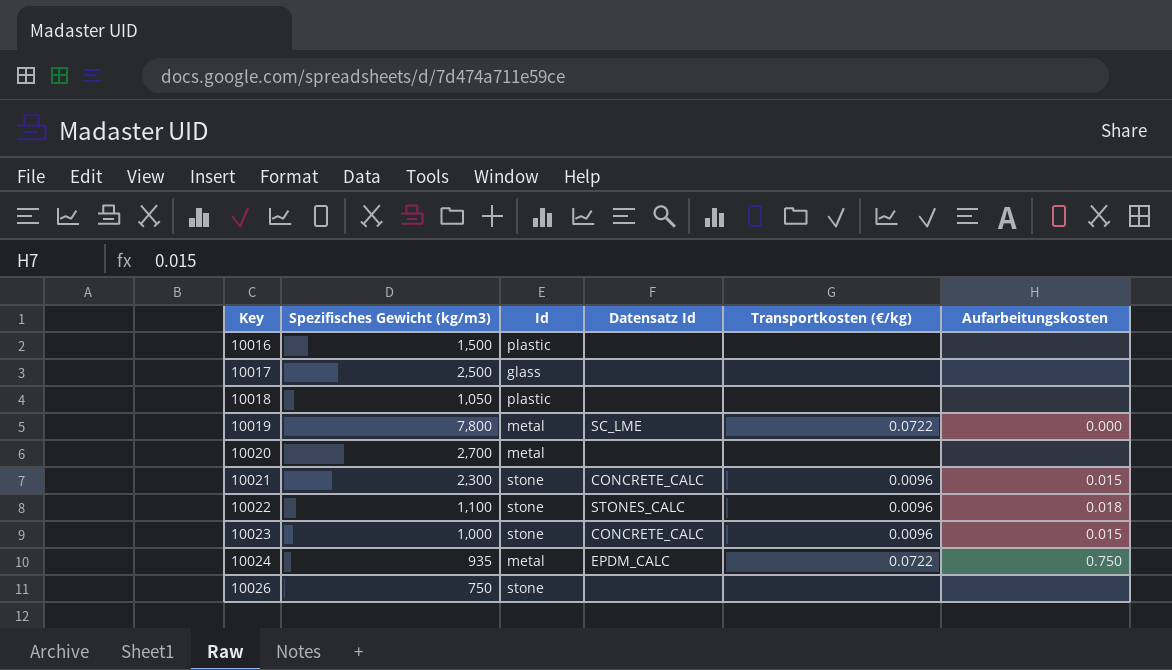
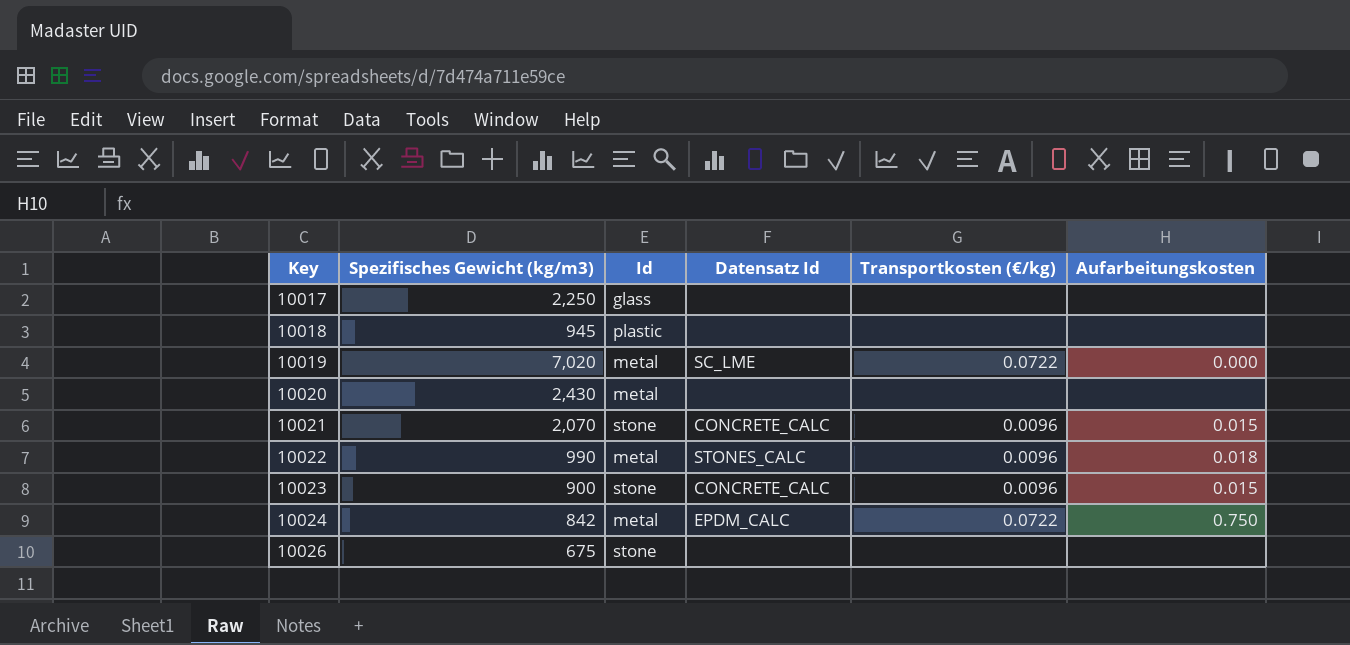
row 10016: 1,500 | plastic | none | none | none -> none
10017 | Spezifisches Gewicht (kg/m3): 2,500 -> 2,250
10018 | Spezifisches Gewicht (kg/m3): 1,050 -> 945
10019 | Spezifisches Gewicht (kg/m3): 7,800 -> 7,020
10020 | Spezifisches Gewicht (kg/m3): 2,700 -> 2,430
10021 | Spezifisches Gewicht (kg/m3): 2,300 -> 2,070
10022 | Spezifisches Gewicht (kg/m3): 1,100 -> 990
10022 | Id: stone -> metal
10023 | Spezifisches Gewicht (kg/m3): 1,000 -> 900
10024 | Spezifisches Gewicht (kg/m3): 935 -> 842
10026 | Spezifisches Gewicht (kg/m3): 750 -> 675

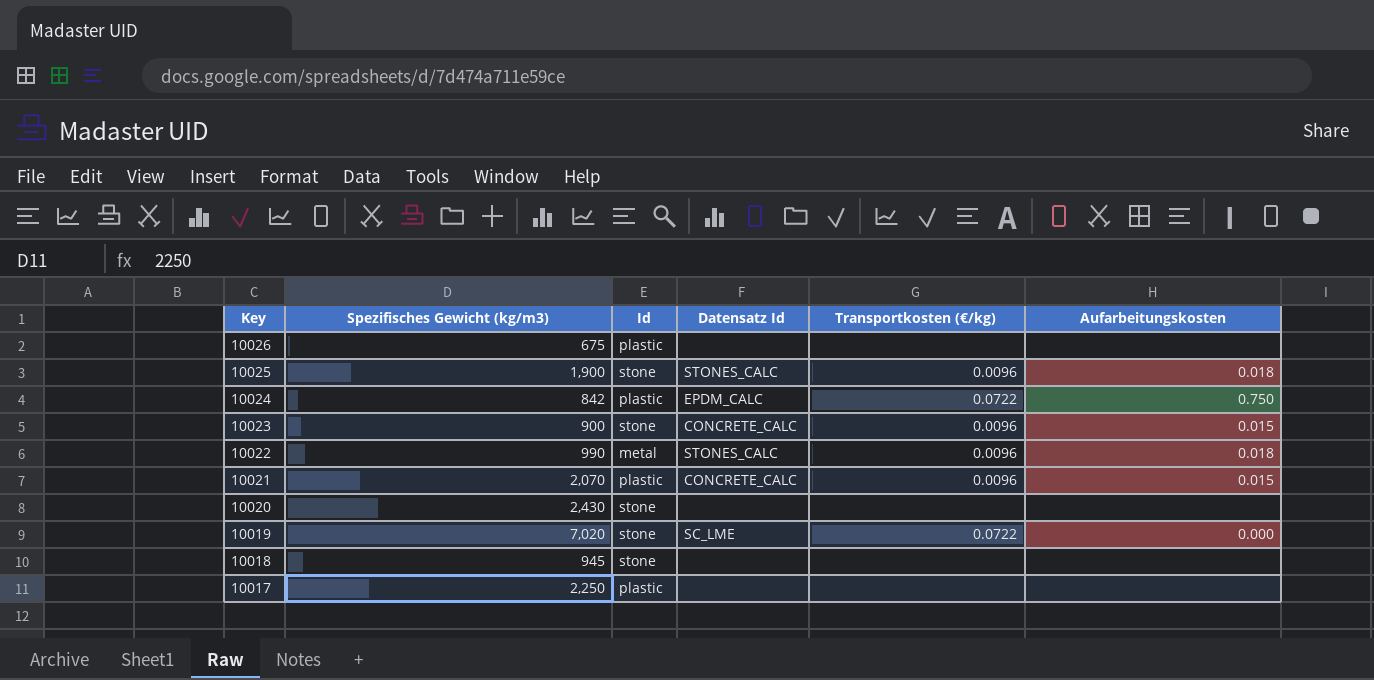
row order: Key ascending -> Key descending
10026 | Id: stone -> plastic
row 10025: none -> 1,900 | stone | STONES_CALC | 0.0096 | 0.018
10024 | Id: metal -> plastic
10021 | Id: stone -> plastic
10020 | Id: metal -> stone
10019 | Id: metal -> stone
10018 | Id: plastic -> stone
10017 | Id: glass -> plastic

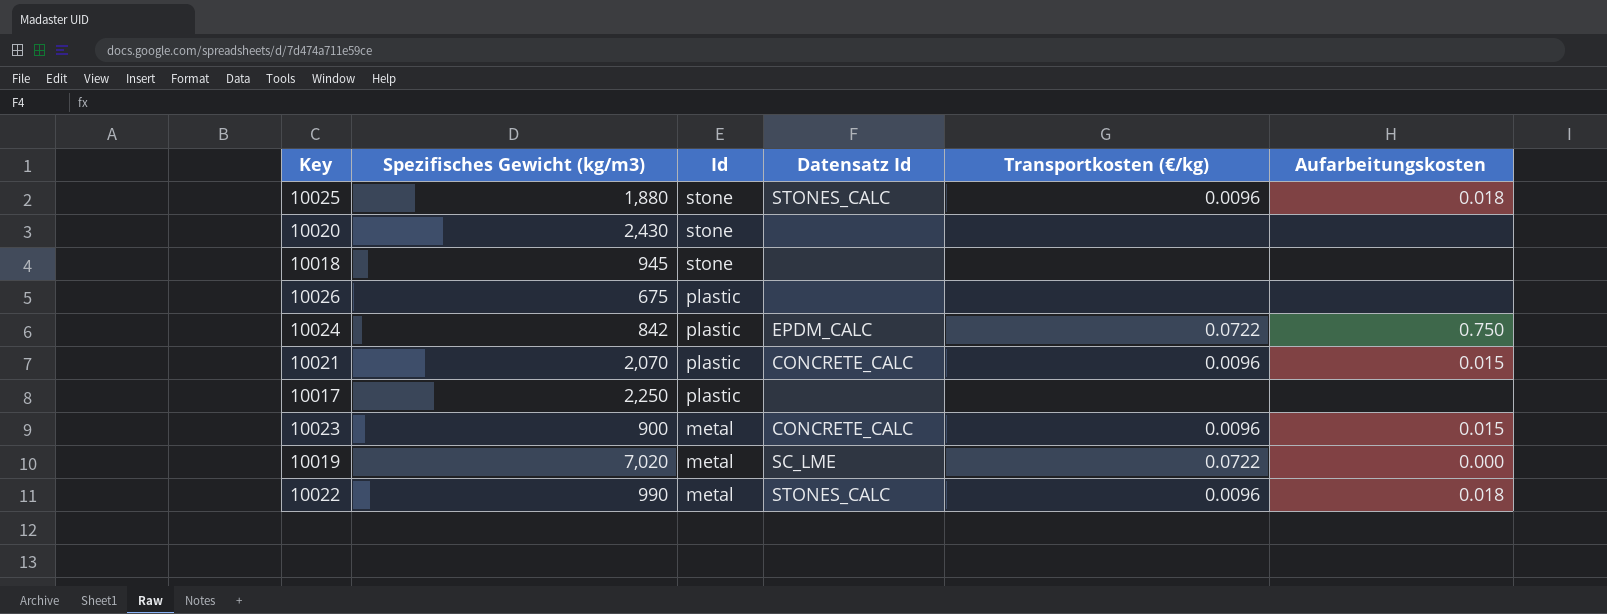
row order: Key descending -> Id descending
10025 | Spezifisches Gewicht (kg/m3): 1,900 -> 1,880
10023 | Id: stone -> metal
10019 | Id: stone -> metal

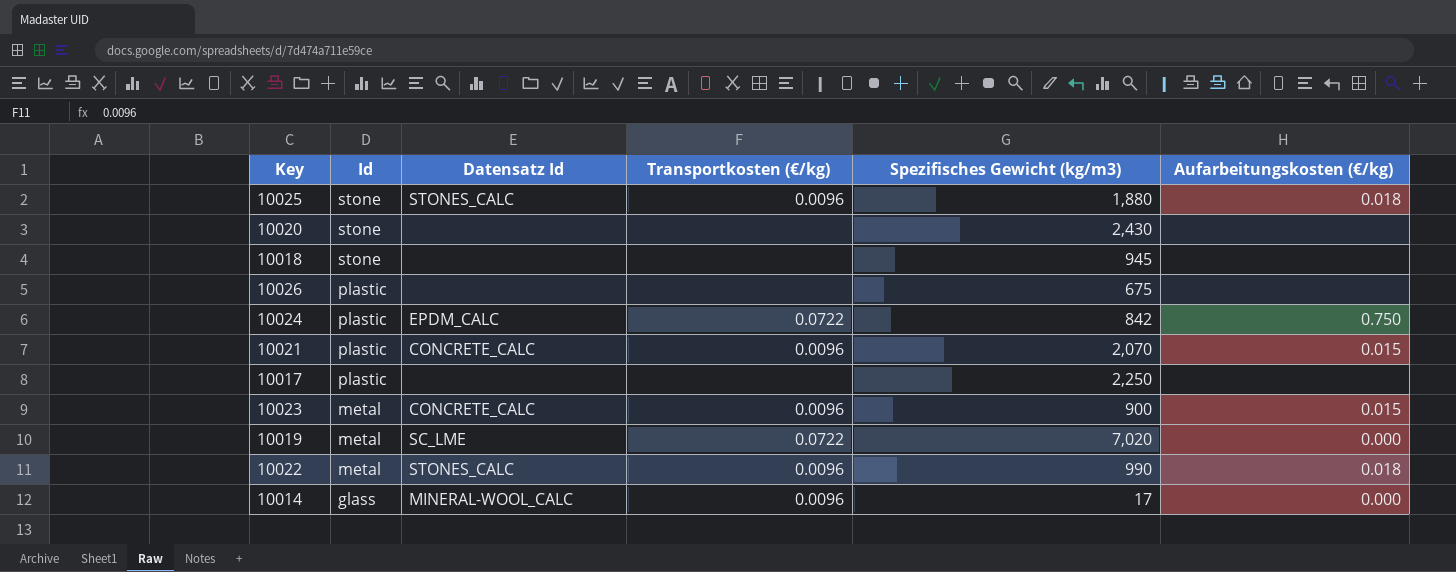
column Spezifisches Gewicht (kg/m3) | position: 2 -> 5
column name: Aufarbeitungskosten -> Aufarbeitungskosten (€/kg)
row 10014: none -> glass | MINERAL-WOOL_CALC | 0.0096 | 17 | 0.000

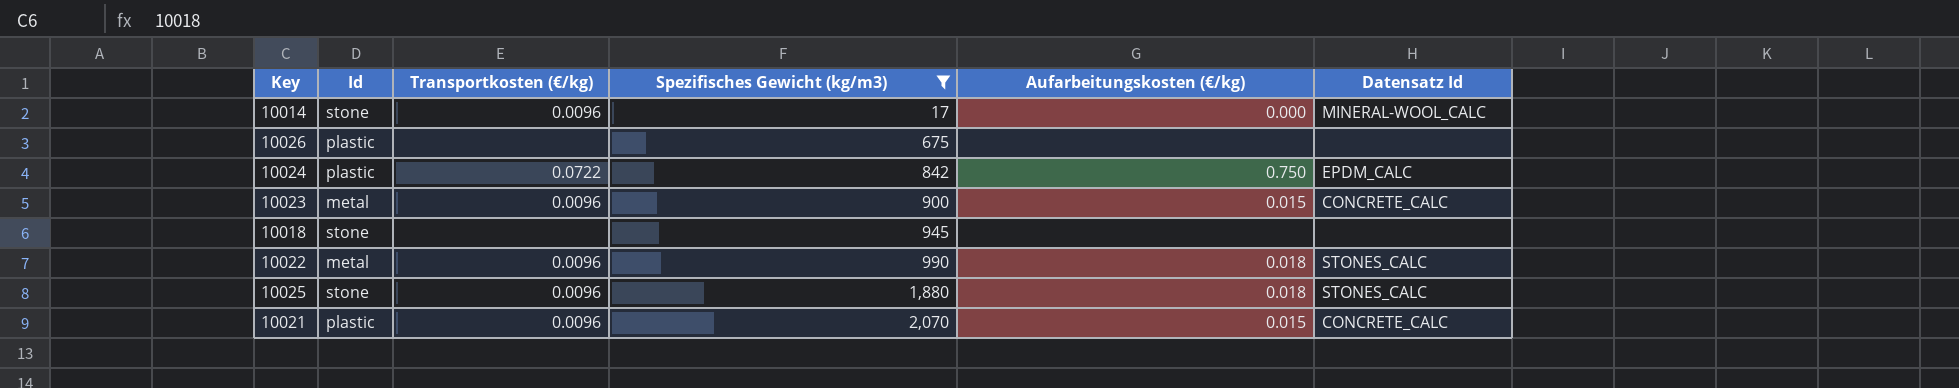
filter: none -> Spezifisches Gewicht (kg/m3) <= 2,070
row order: Id descending -> Spezifisches Gewicht (kg/m3) ascending
column Datensatz Id | position: 3 -> 6
10014 | Id: glass -> stone

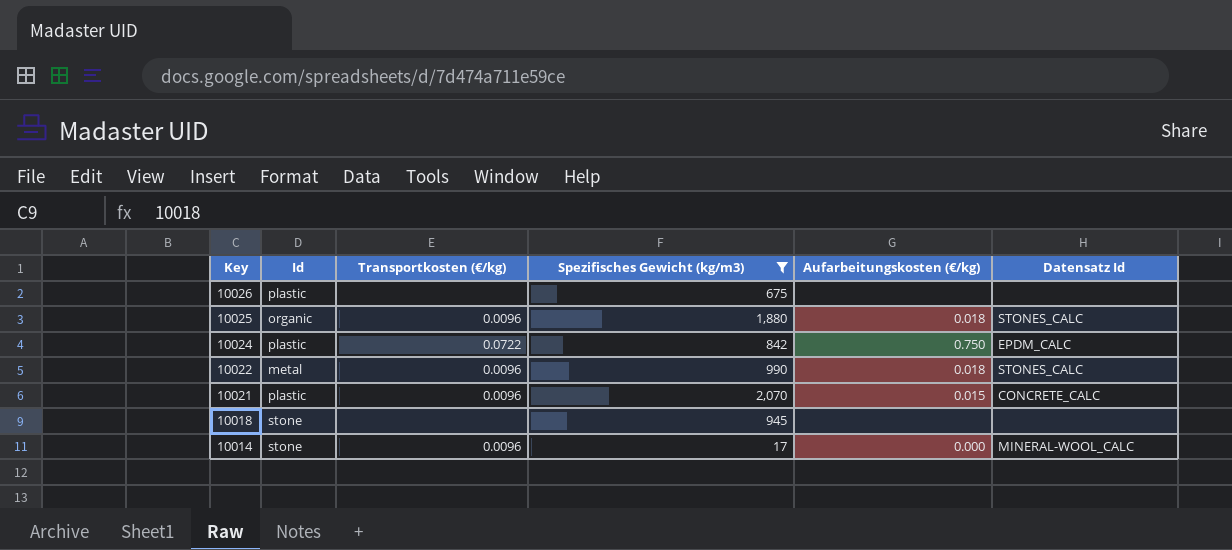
row order: Spezifisches Gewicht (kg/m3) ascending -> Key descending
row 10023: metal | 0.0096 | 900 | 0.015 | CONCRETE_CALC -> none
10025 | Id: stone -> organic

